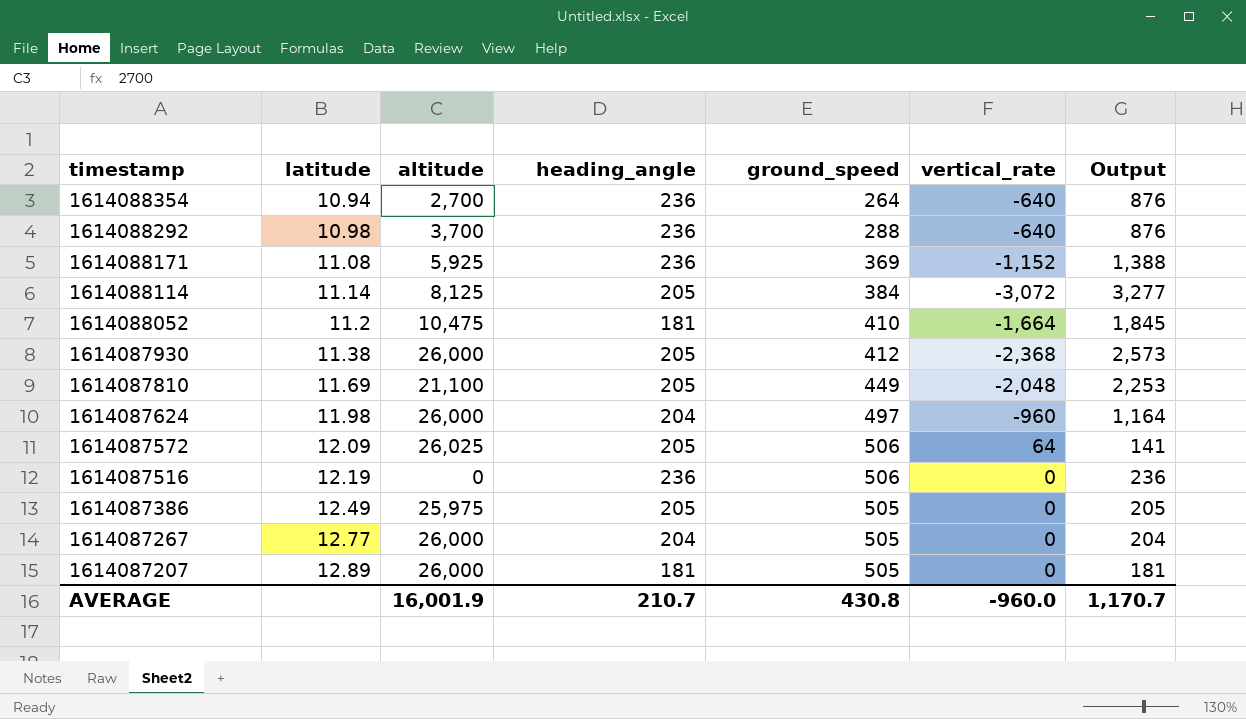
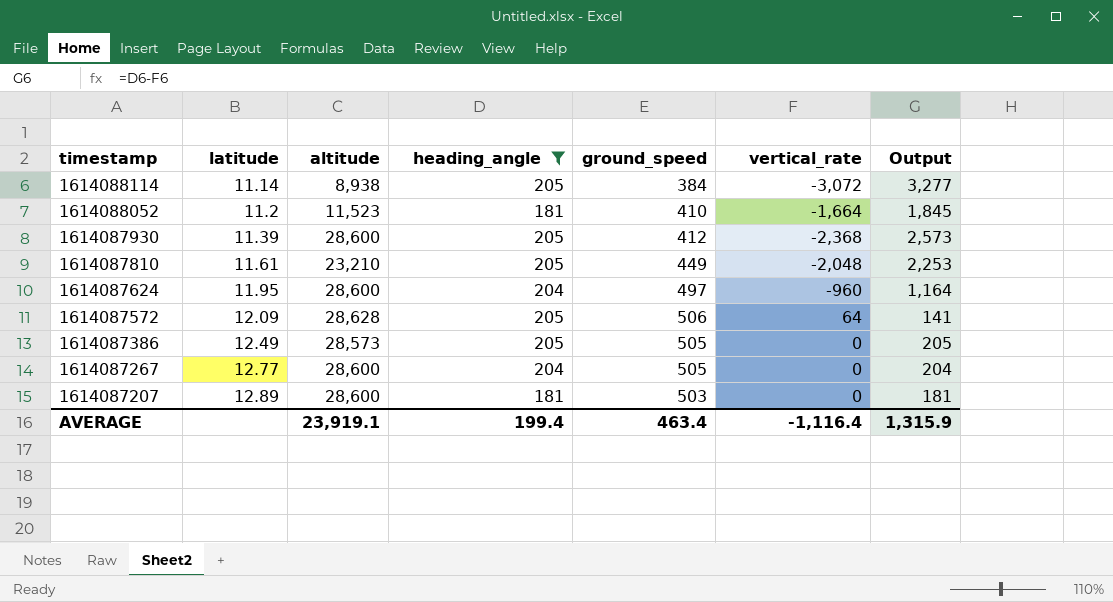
filter: none -> heading_angle != 236
1614088114 | altitude: 8,125 -> 8,938
1614088052 | altitude: 10,475 -> 11,523
1614087930 | latitude: 11.38 -> 11.39
1614087930 | altitude: 26,000 -> 28,600
1614087810 | latitude: 11.69 -> 11.61
1614087810 | altitude: 21,100 -> 23,210
1614087624 | latitude: 11.98 -> 11.95
1614087624 | altitude: 26,000 -> 28,600
1614087572 | altitude: 26,025 -> 28,628
1614087386 | altitude: 25,975 -> 28,573
1614087267 | altitude: 26,000 -> 28,600
1614087207 | altitude: 26,000 -> 28,600
1614087207 | ground_speed: 505 -> 503
AVERAGE | altitude: 16,001.9 -> 23,919.1
AVERAGE | heading_angle: 210.7 -> 199.4
AVERAGE | ground_speed: 430.8 -> 463.4
AVERAGE | vertical_rate: -960.0 -> -1,116.4
AVERAGE | Output: 1,170.7 -> 1,315.9

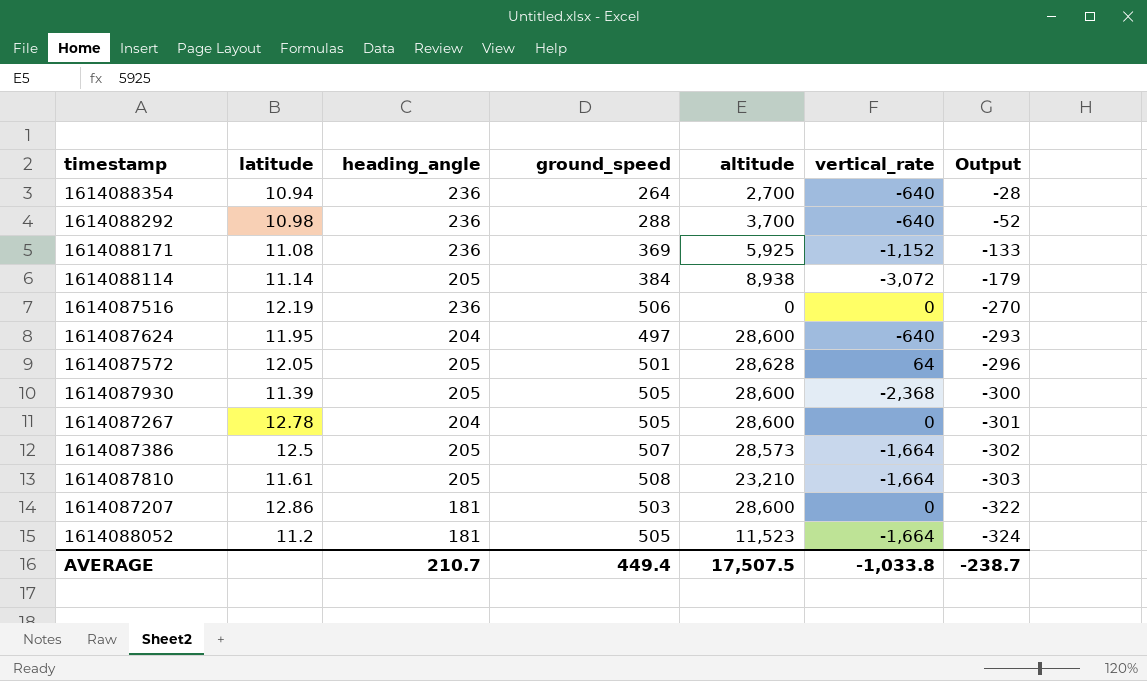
filter: heading_angle != 236 -> none
row order: timestamp descending -> Output descending
column altitude | position: 3 -> 5
column Output | formula: [heading_angle] - [vertical_rate] -> [heading_angle] - [ground_speed]
1614087624 | vertical_rate: -960 -> -640
1614087572 | latitude: 12.09 -> 12.05
1614087572 | ground_speed: 506 -> 501
1614087930 | ground_speed: 412 -> 505
1614087267 | latitude: 12.77 -> 12.78
1614087386 | latitude: 12.49 -> 12.5
1614087386 | ground_speed: 505 -> 507
1614087386 | vertical_rate: 0 -> -1,664
1614087810 | ground_speed: 449 -> 508
1614087810 | vertical_rate: -2,048 -> -1,664
1614087207 | latitude: 12.89 -> 12.86
1614088052 | ground_speed: 410 -> 505
AVERAGE | heading_angle: 199.4 -> 210.7
AVERAGE | ground_speed: 463.4 -> 449.4
AVERAGE | altitude: 23,919.1 -> 17,507.5
AVERAGE | vertical_rate: -1,116.4 -> -1,033.8
AVERAGE | Output: 1,315.9 -> -238.7

